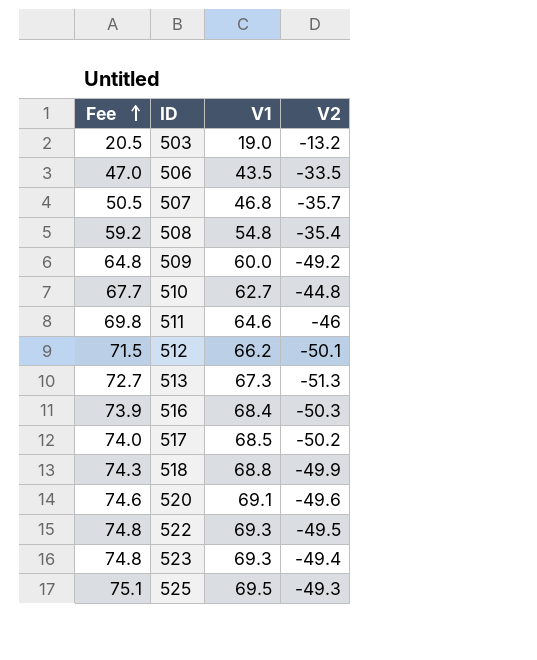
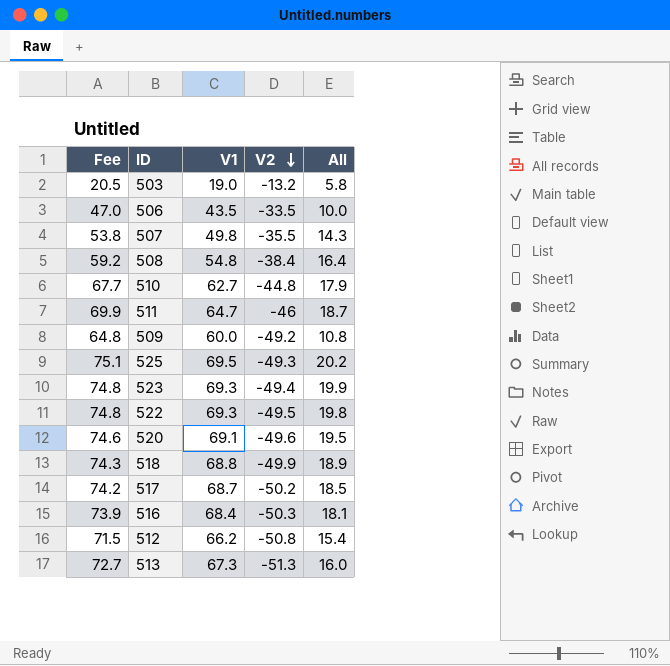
row order: Fee ascending -> V2 descending
column All | formula: none -> [V1] + [V2]
507 | Fee: 50.5 -> 53.8
507 | V1: 46.8 -> 49.8
507 | V2: -35.7 -> -35.5
508 | V2: -35.4 -> -38.4
511 | Fee: 69.8 -> 69.9
511 | V1: 64.6 -> 64.7
517 | Fee: 74.0 -> 74.2
517 | V1: 68.5 -> 68.7
512 | V2: -50.1 -> -50.8

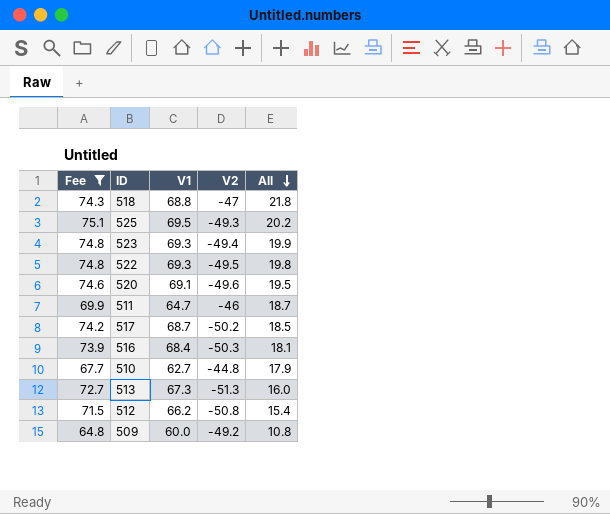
filter: none -> Fee >= 64.8
row order: V2 descending -> All descending
518 | V2: -49.9 -> -47
518 | All: 18.9 -> 21.8

